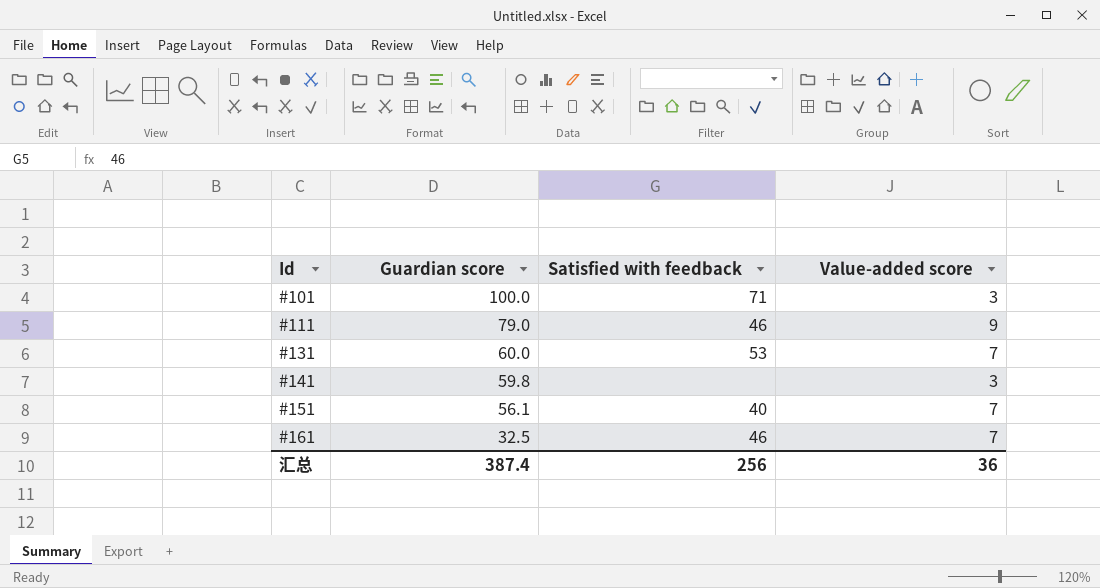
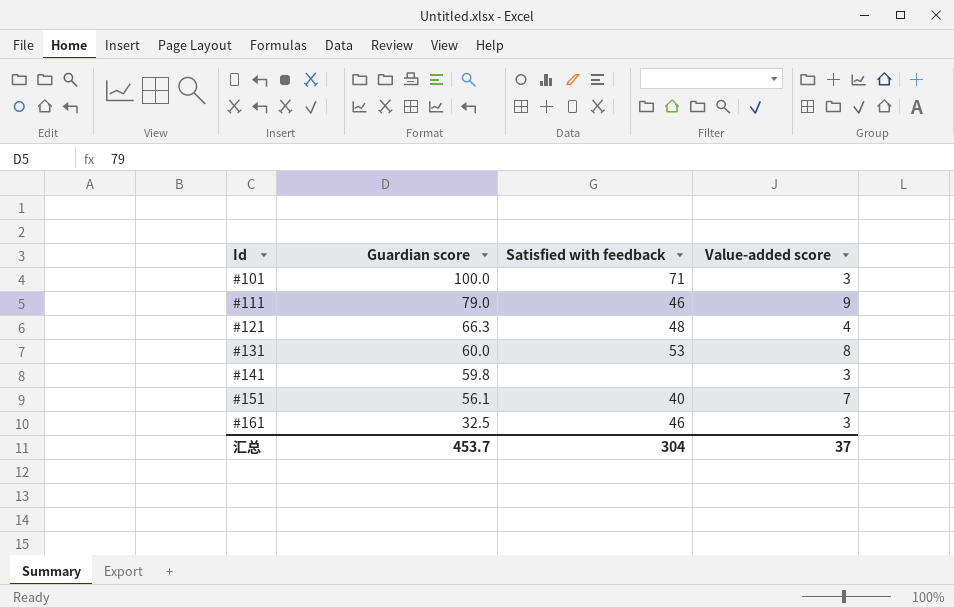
row #121: none -> 66.3 | 48 | 4
#131 | Value-added score: 7 -> 8
#161 | Value-added score: 7 -> 3
汇总 | Guardian score: 387.4 -> 453.7
汇总 | Satisfied with feedback: 256 -> 304
汇总 | Value-added score: 36 -> 37

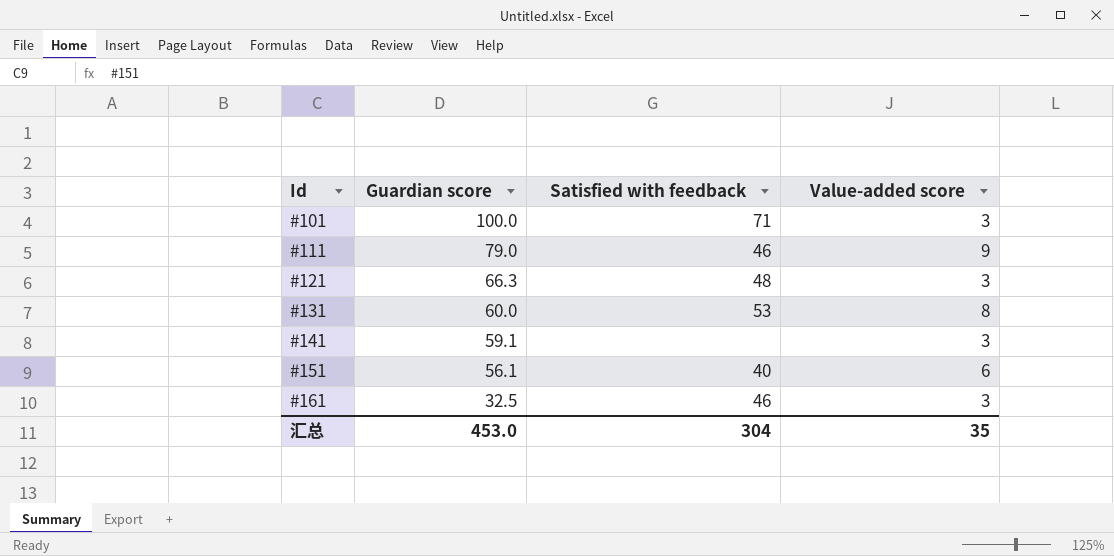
#121 | Value-added score: 4 -> 3
#141 | Guardian score: 59.8 -> 59.1
#151 | Value-added score: 7 -> 6
汇总 | Guardian score: 453.7 -> 453.0
汇总 | Value-added score: 37 -> 35

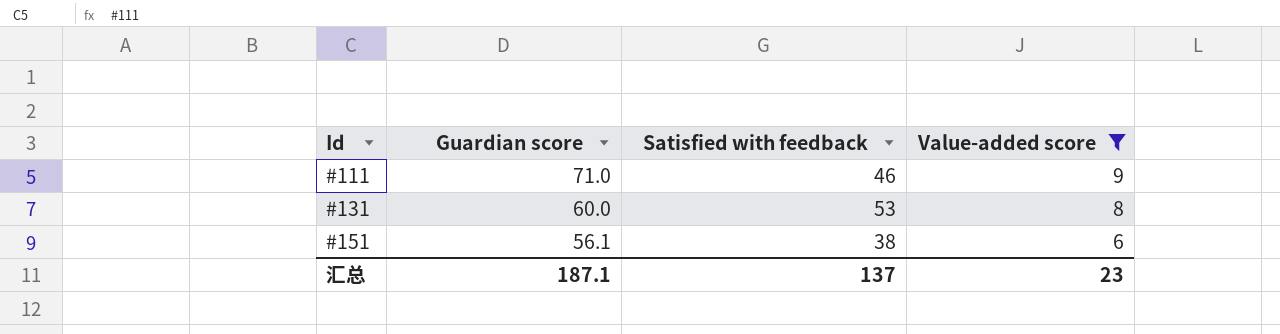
filter: none -> Value-added score != 3
#111 | Guardian score: 79.0 -> 71.0
#151 | Satisfied with feedback: 40 -> 38
汇总 | Guardian score: 453.0 -> 187.1
汇总 | Satisfied with feedback: 304 -> 137
汇总 | Value-added score: 35 -> 23

